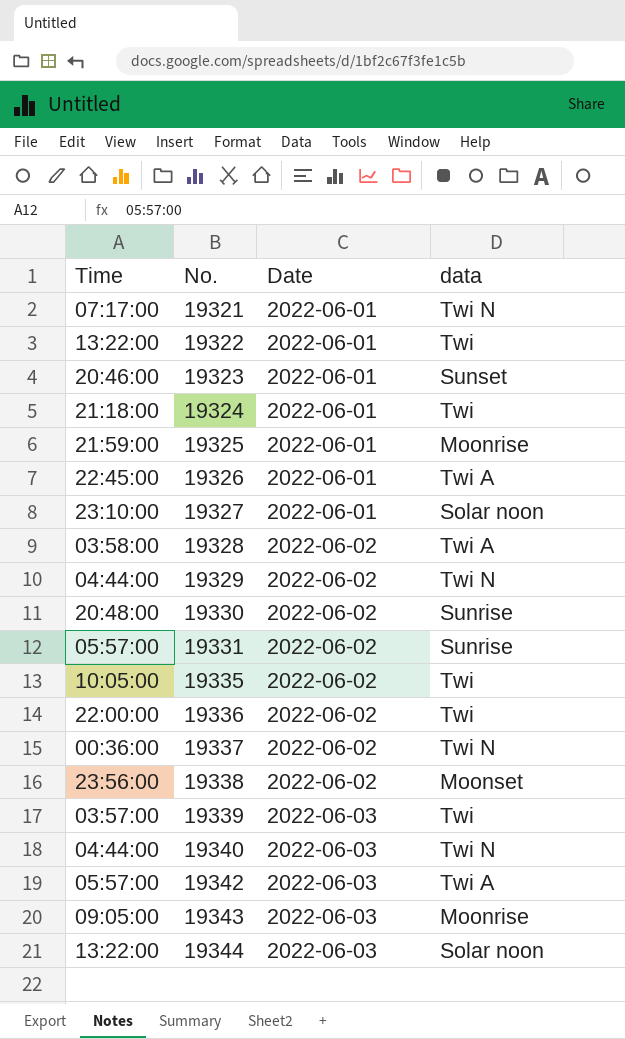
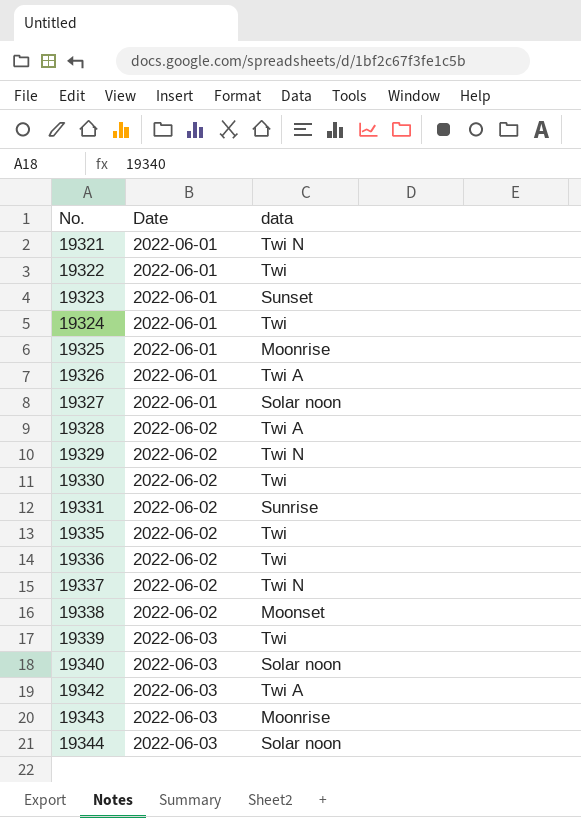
column Time | position: 1 -> none
19330 | data: Sunrise -> Twi
19340 | data: Twi N -> Solar noon

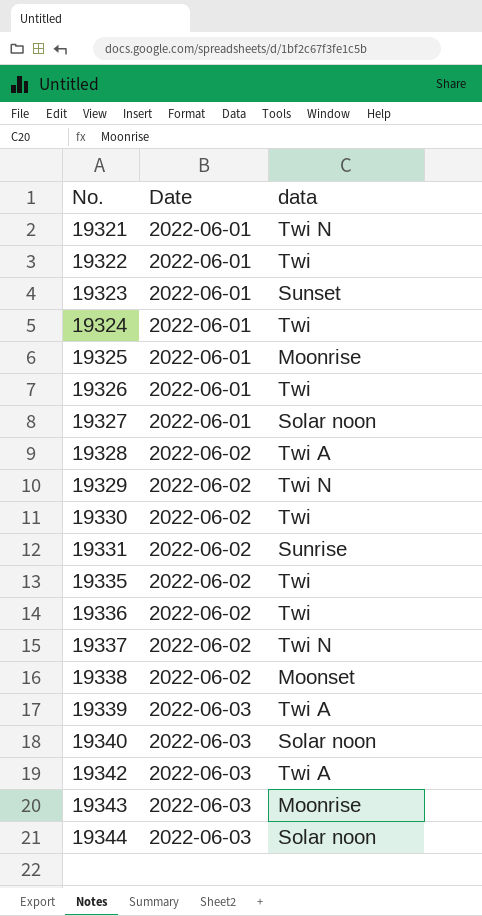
19326 | data: Twi A -> Twi
19339 | data: Twi -> Twi A

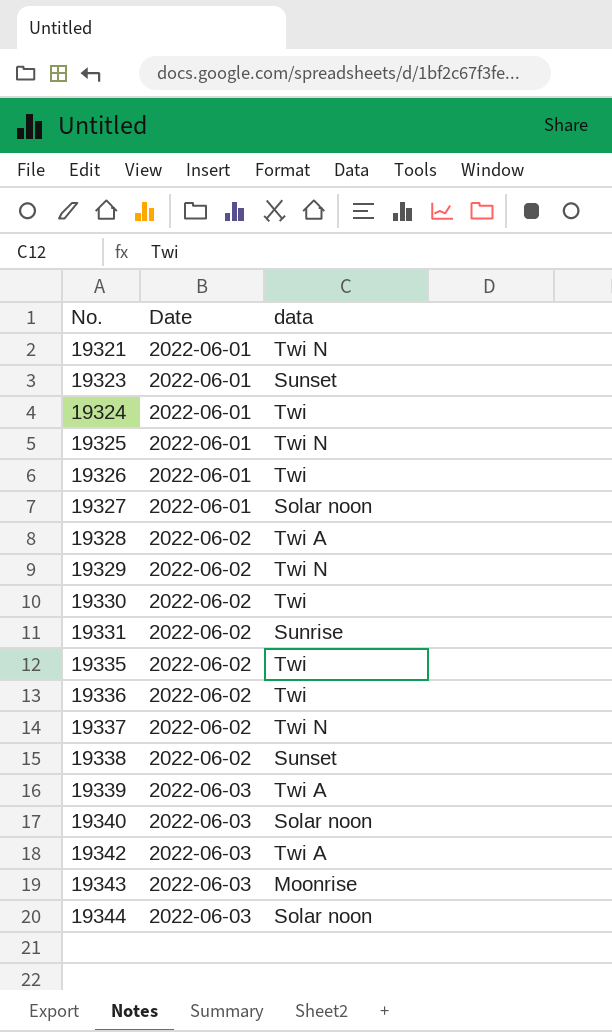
row 19322: 2022-06-01 | Twi -> none
19325 | data: Moonrise -> Twi N
19338 | data: Moonset -> Sunset

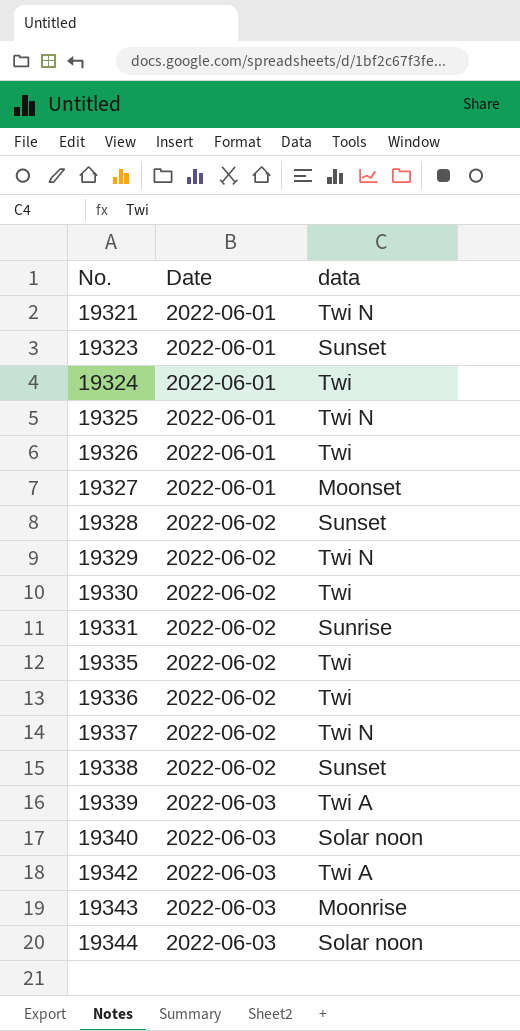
19327 | data: Solar noon -> Moonset
19328 | data: Twi A -> Sunset

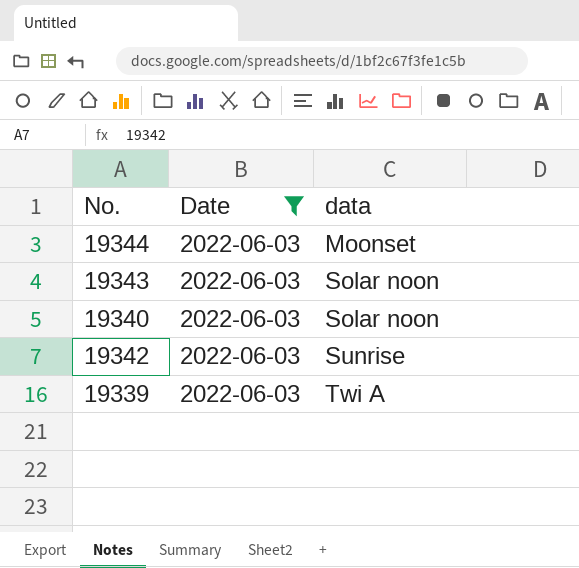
filter: none -> Date = 2022-06-03
row order: No. ascending -> data ascending
19344 | data: Solar noon -> Moonset
19343 | data: Moonrise -> Solar noon
19342 | data: Twi A -> Sunrise

